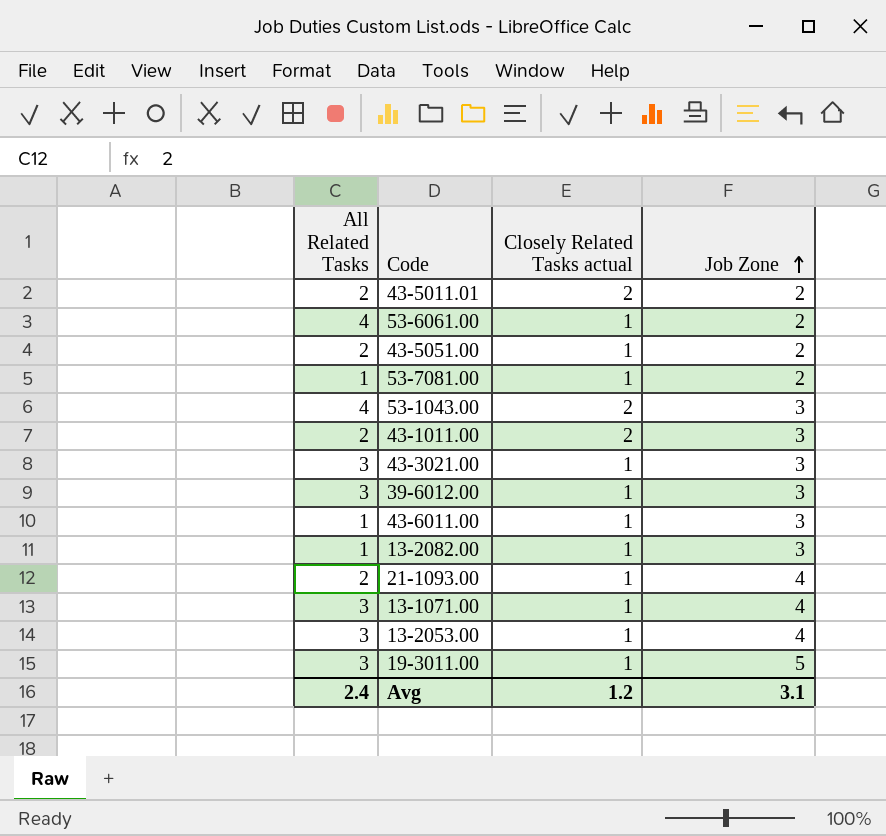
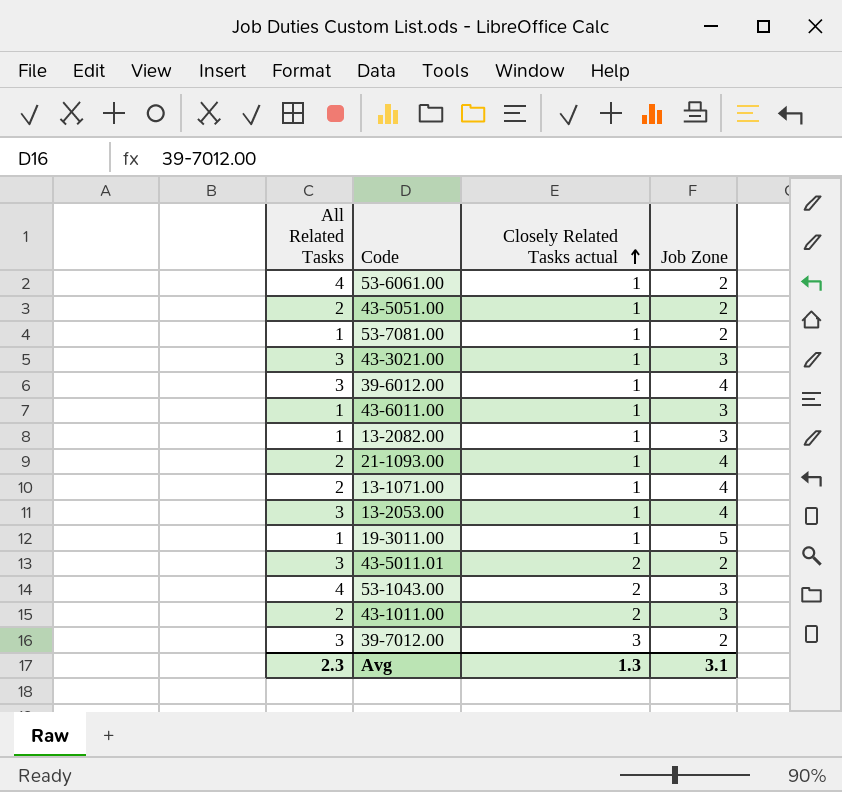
row order: Job Zone ascending -> Closely Related Tasks actual ascending
39-6012.00 | Job Zone: 3 -> 4
13-1071.00 | All Related Tasks: 3 -> 2
19-3011.00 | All Related Tasks: 3 -> 1
43-5011.01 | All Related Tasks: 2 -> 3
row 39-7012.00: none -> 3 | 3 | 2
Avg | All Related Tasks: 2.4 -> 2.3
Avg | Closely Related Tasks actual: 1.2 -> 1.3

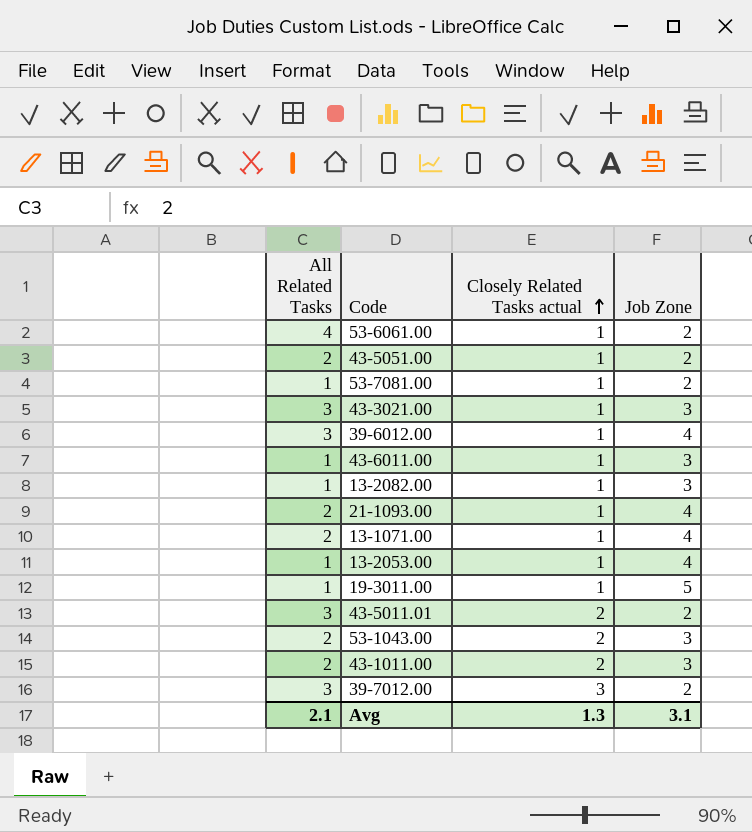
13-2053.00 | All Related Tasks: 3 -> 1
53-1043.00 | All Related Tasks: 4 -> 2
Avg | All Related Tasks: 2.3 -> 2.1

